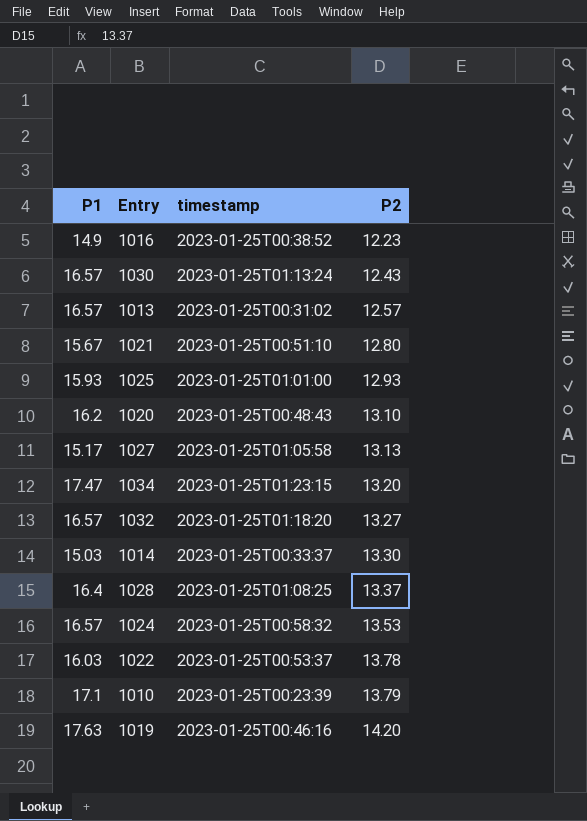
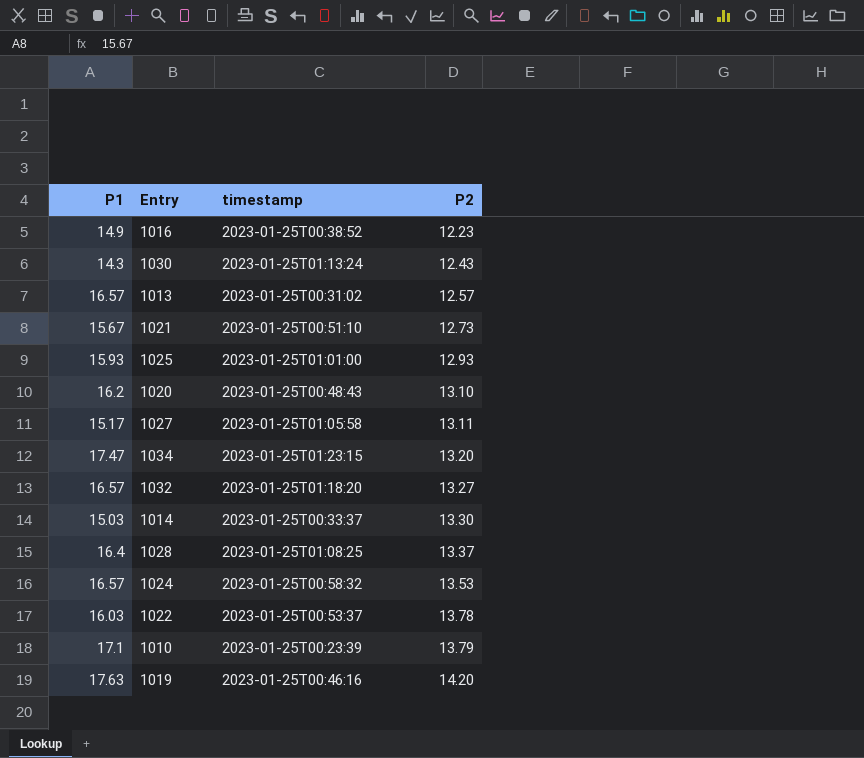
1030 | P1: 16.57 -> 14.3
1021 | P2: 12.80 -> 12.73
1027 | P2: 13.13 -> 13.11

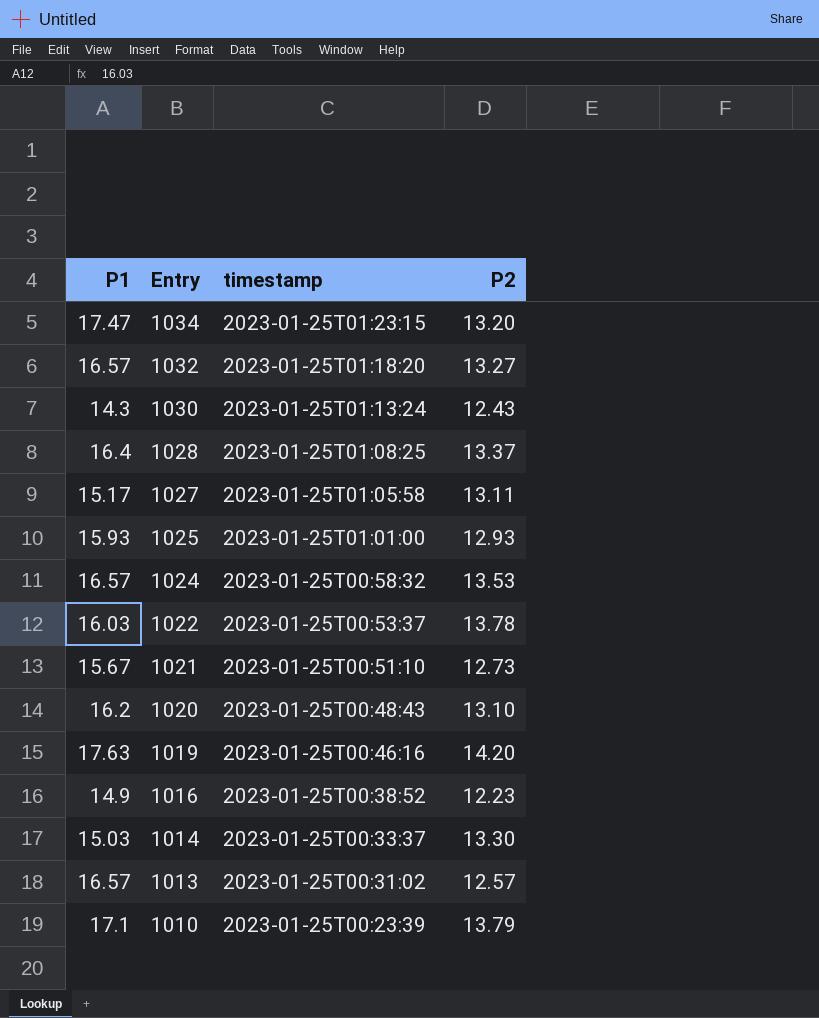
row order: P2 ascending -> Entry descending

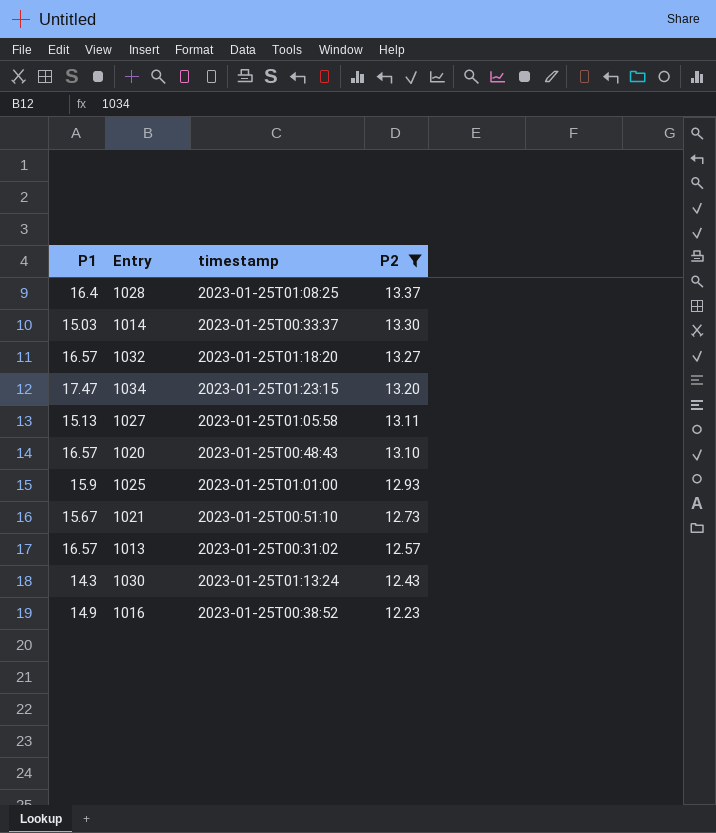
filter: none -> P2 <= 13.37
row order: Entry descending -> P2 descending
1027 | P1: 15.17 -> 15.13
1020 | P1: 16.2 -> 16.57
1025 | P1: 15.93 -> 15.9

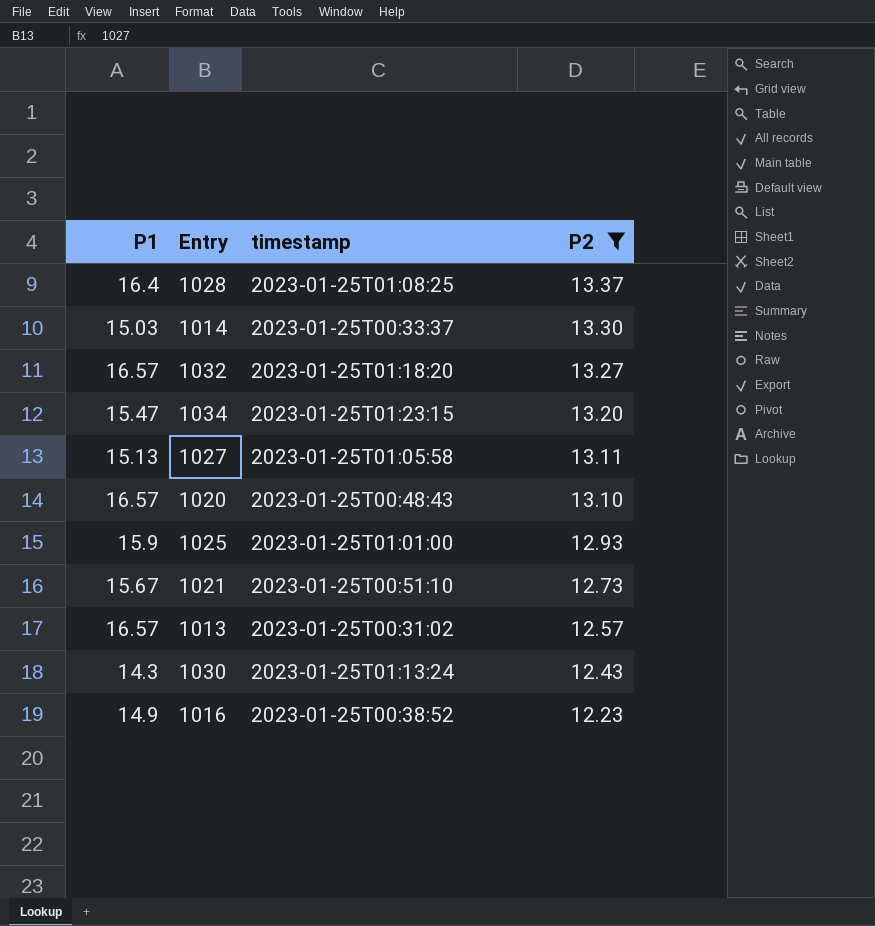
1034 | P1: 17.47 -> 15.47

